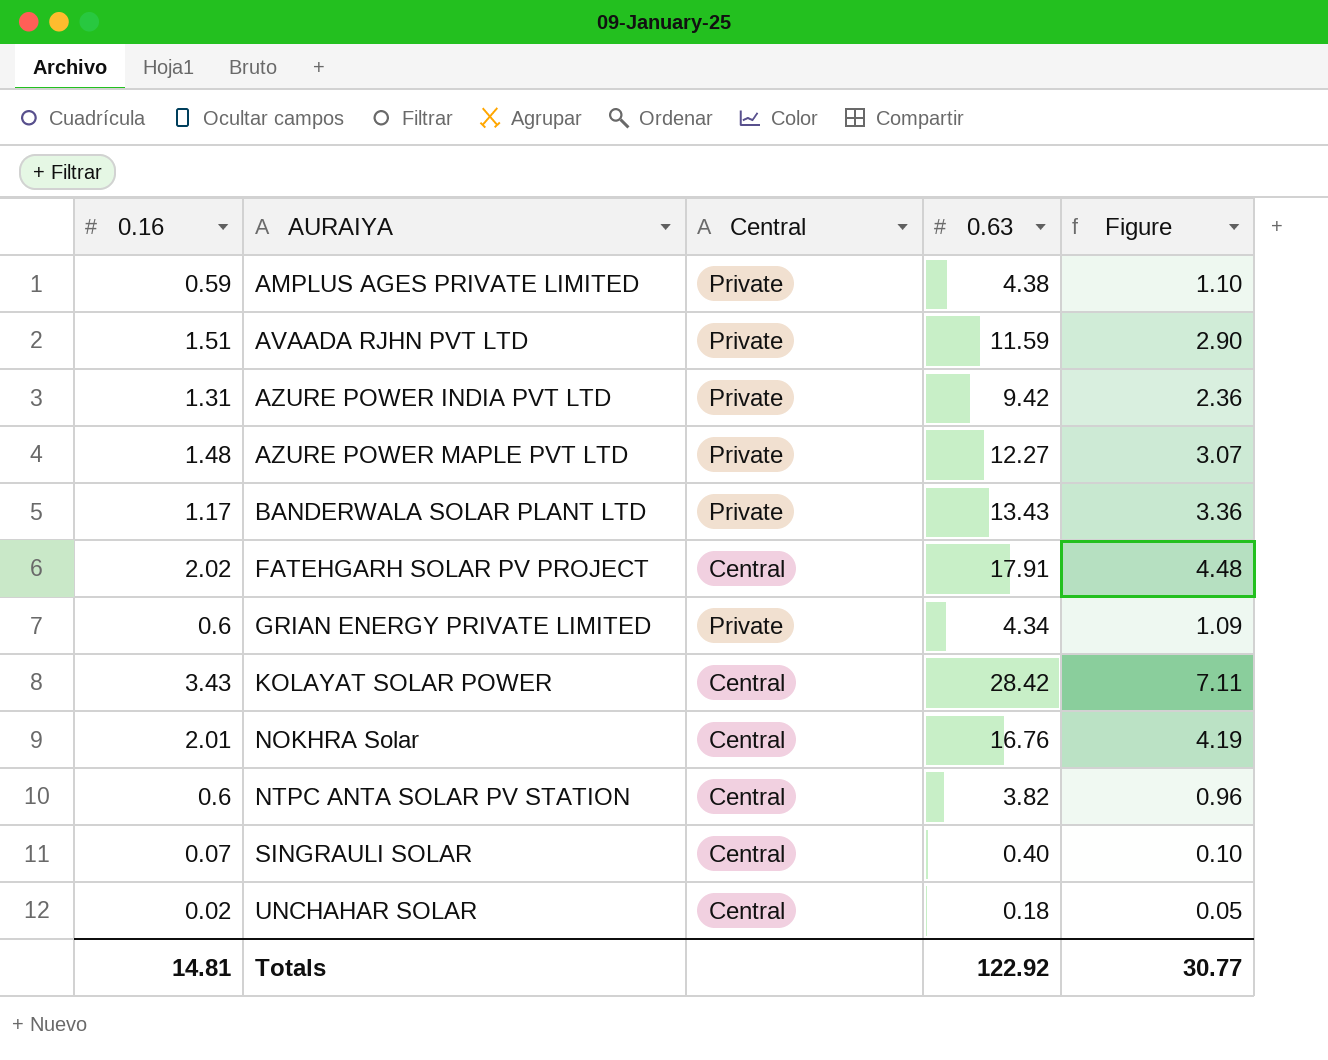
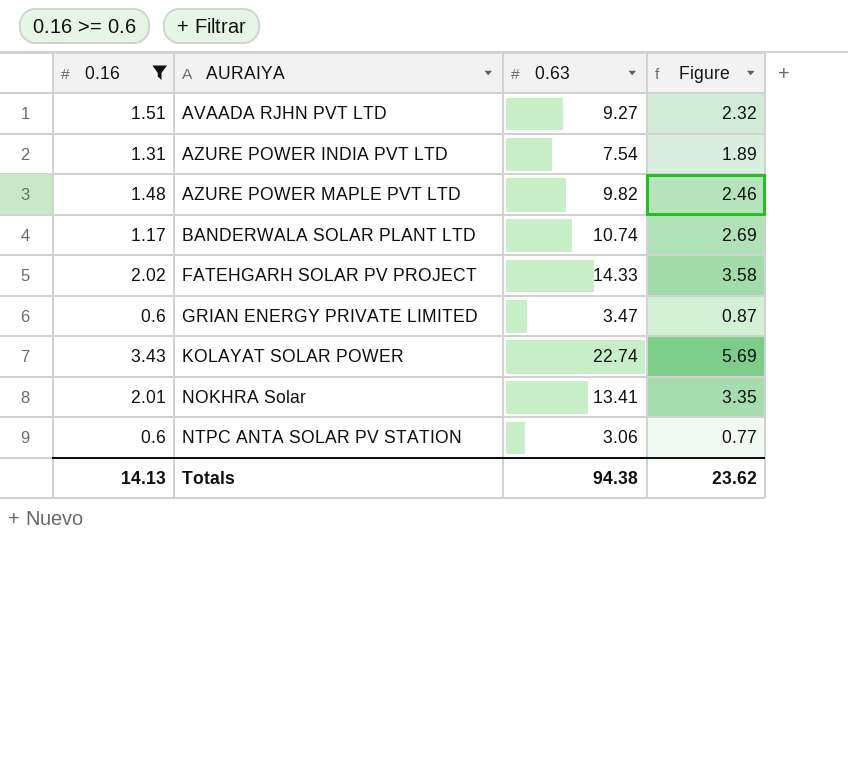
filter: none -> 0.16 >= 0.6
column Central | position: 3 -> none
AVAADA RJHN PVT LTD | 0.63: 11.59 -> 9.27
AVAADA RJHN PVT LTD | Figure: 2.90 -> 2.32
AZURE POWER INDIA PVT LTD | 0.63: 9.42 -> 7.54
AZURE POWER INDIA PVT LTD | Figure: 2.36 -> 1.89
AZURE POWER MAPLE PVT LTD | 0.63: 12.27 -> 9.82
AZURE POWER MAPLE PVT LTD | Figure: 3.07 -> 2.46
BANDERWALA SOLAR PLANT LTD | 0.63: 13.43 -> 10.74
BANDERWALA SOLAR PLANT LTD | Figure: 3.36 -> 2.69
FATEHGARH SOLAR PV PROJECT | 0.63: 17.91 -> 14.33
FATEHGARH SOLAR PV PROJECT | Figure: 4.48 -> 3.58
GRIAN ENERGY PRIVATE LIMITED | 0.63: 4.34 -> 3.47
GRIAN ENERGY PRIVATE LIMITED | Figure: 1.09 -> 0.87
KOLAYAT SOLAR POWER | 0.63: 28.42 -> 22.74
KOLAYAT SOLAR POWER | Figure: 7.11 -> 5.69
NOKHRA Solar | 0.63: 16.76 -> 13.41
NOKHRA Solar | Figure: 4.19 -> 3.35
NTPC ANTA SOLAR PV STATION | 0.63: 3.82 -> 3.06
NTPC ANTA SOLAR PV STATION | Figure: 0.96 -> 0.77
Totals | 0.16: 14.81 -> 14.13
Totals | 0.63: 122.92 -> 94.38
Totals | Figure: 30.77 -> 23.62

